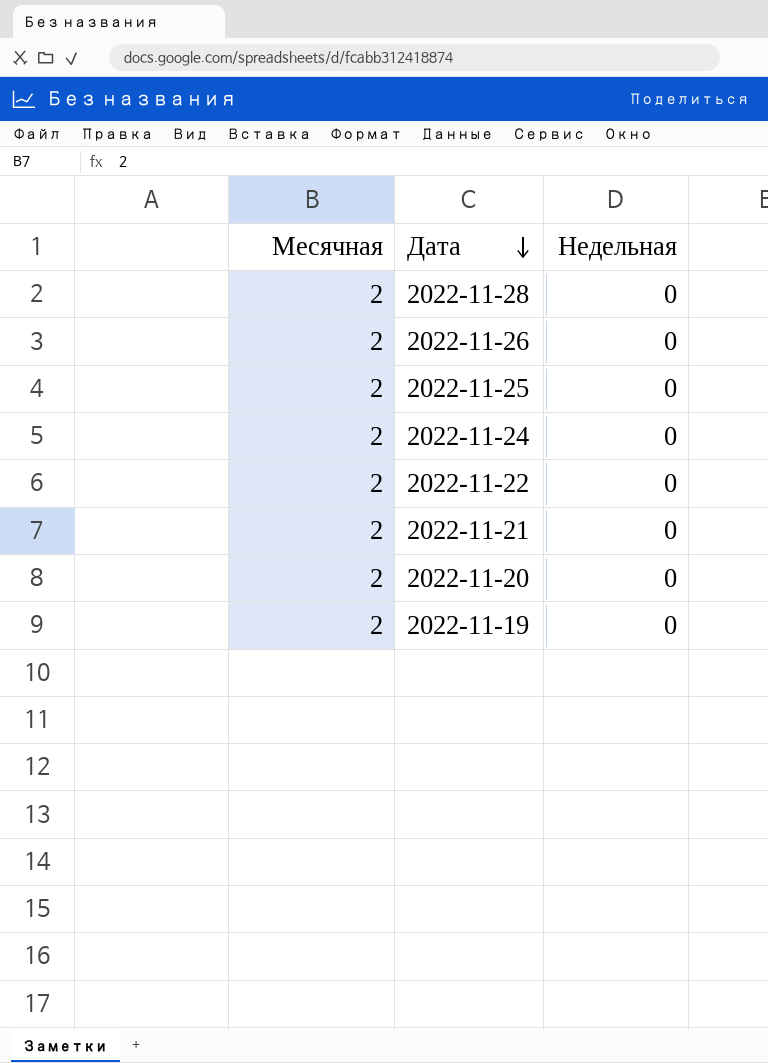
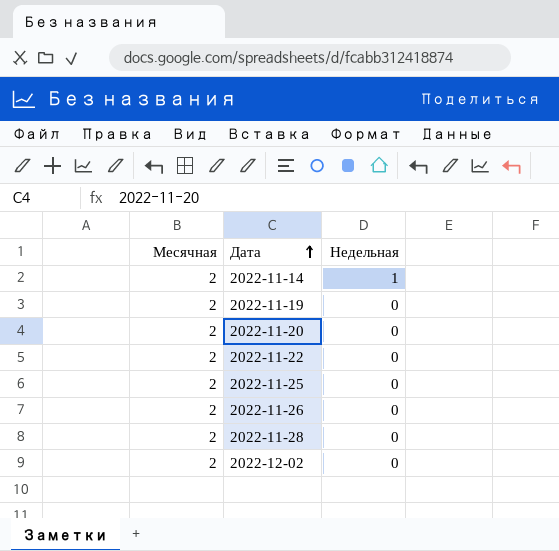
row order: Дата descending -> Дата ascending
row 2022-11-24: 2 | 0 -> none
row 2022-11-21: 2 | 0 -> none
row 2022-11-14: none -> 2 | 1
row 2022-12-02: none -> 2 | 0

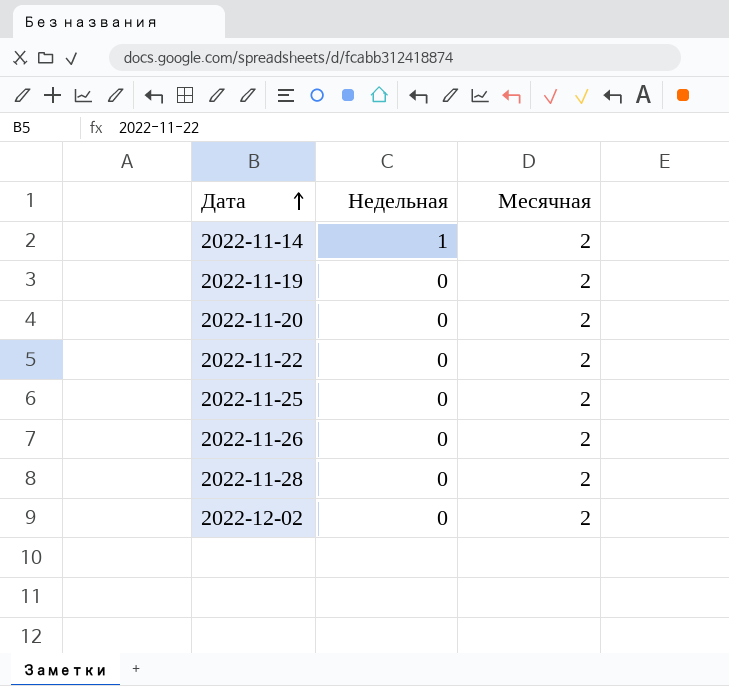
column Месячная | position: 1 -> 3

